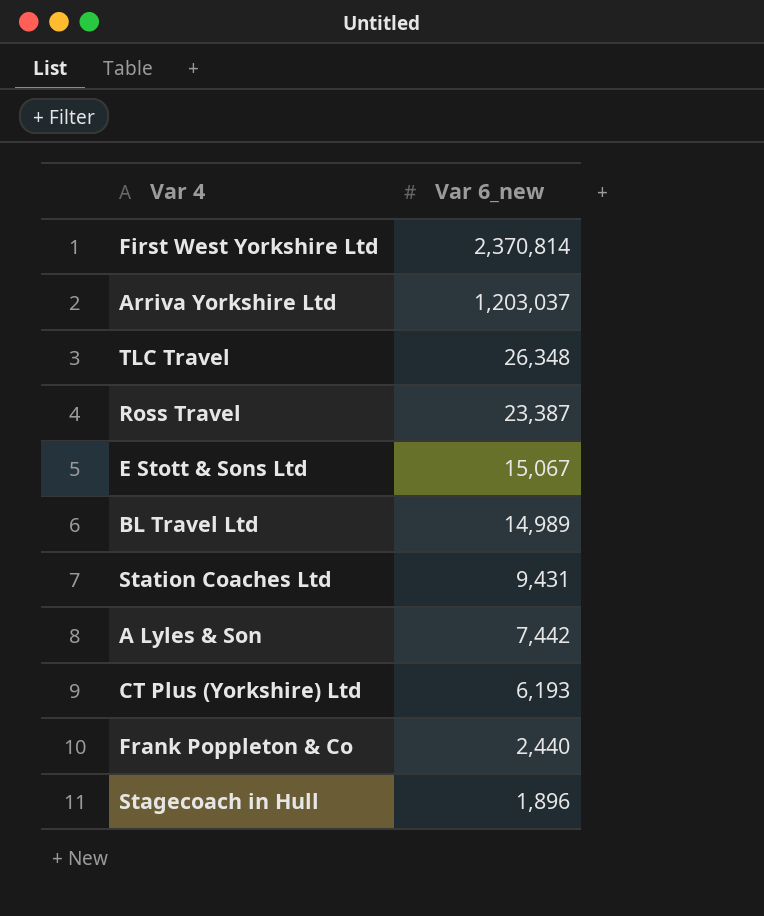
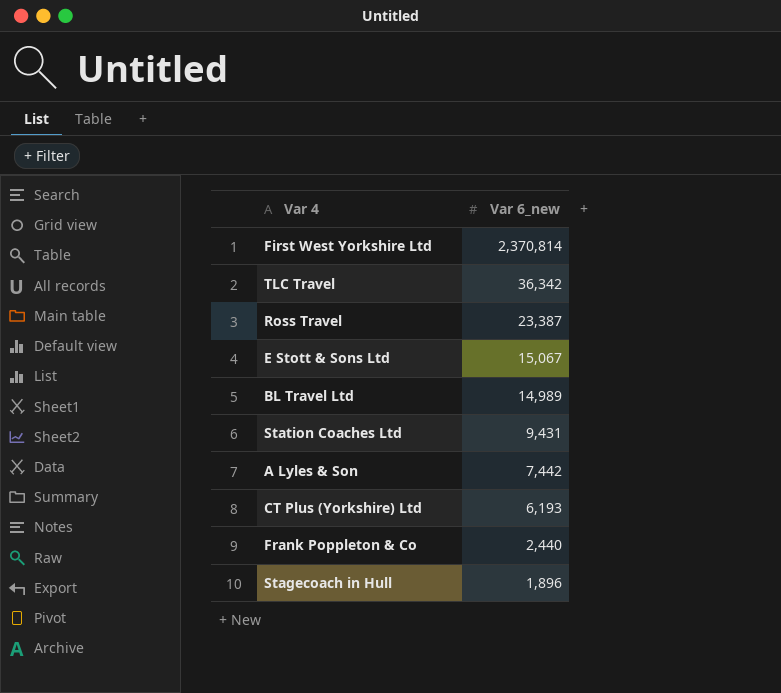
row Arriva Yorkshire Ltd: 1,203,037 -> none
TLC Travel | Var 6_new: 26,348 -> 36,342

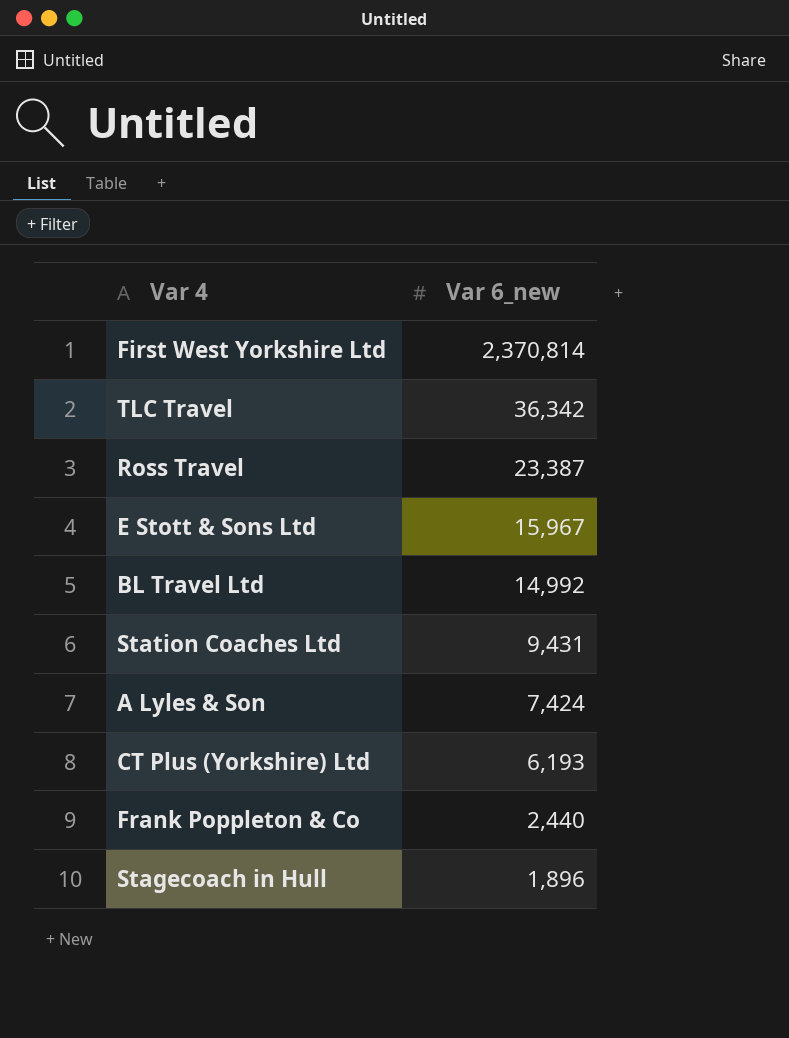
E Stott & Sons Ltd | Var 6_new: 15,067 -> 15,967
BL Travel Ltd | Var 6_new: 14,989 -> 14,992
A Lyles & Son | Var 6_new: 7,442 -> 7,424

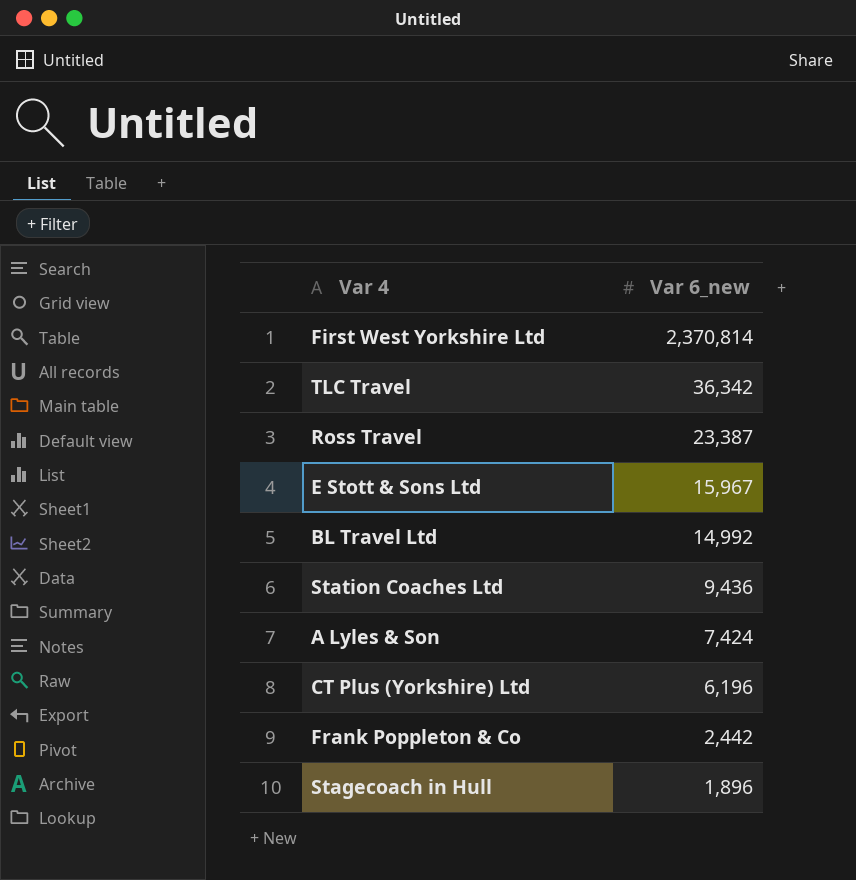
Station Coaches Ltd | Var 6_new: 9,431 -> 9,436
CT Plus (Yorkshire) Ltd | Var 6_new: 6,193 -> 6,196
Frank Poppleton & Co | Var 6_new: 2,440 -> 2,442

